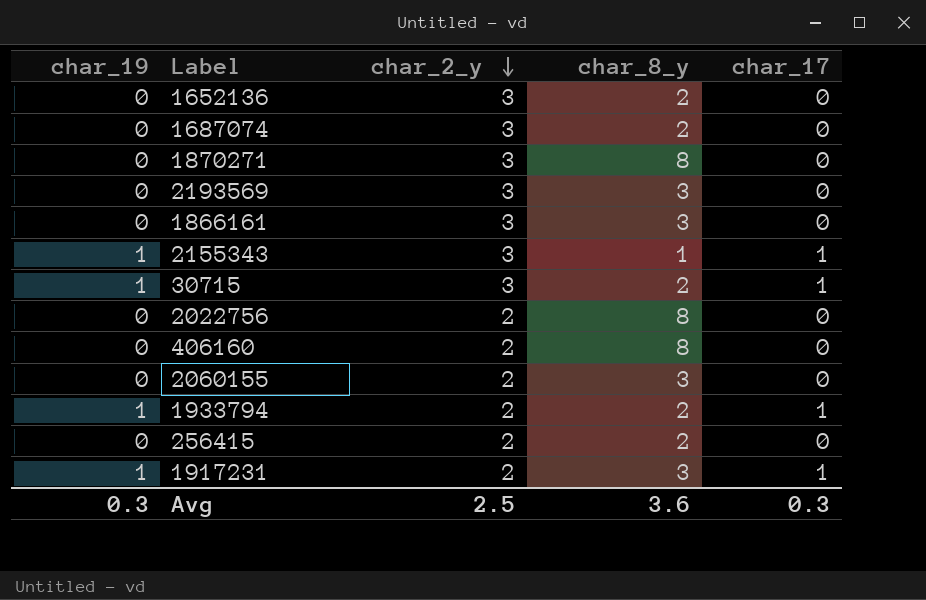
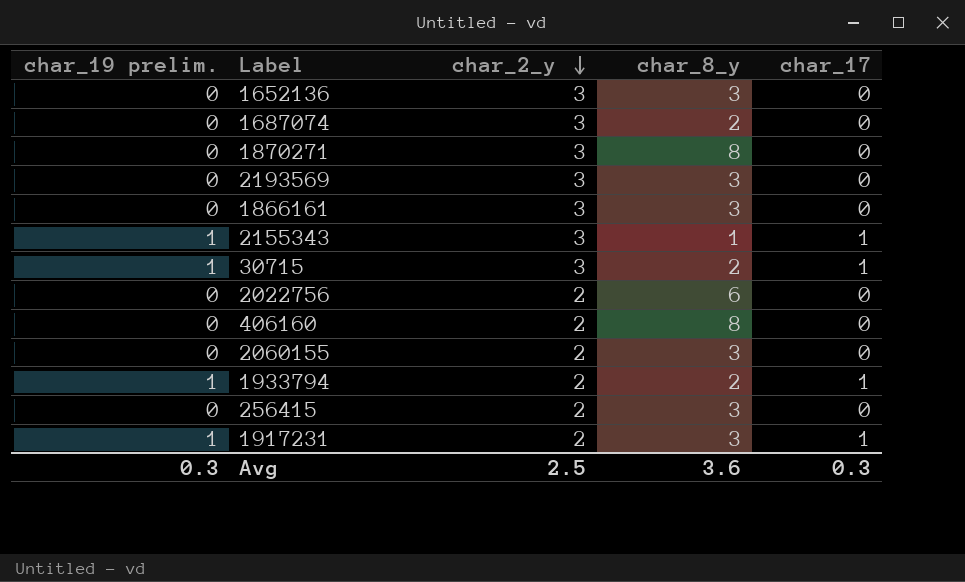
column name: char_19 -> char_19 prelim.
1652136 | char_8_y: 2 -> 3
2022756 | char_8_y: 8 -> 6
256415 | char_8_y: 2 -> 3

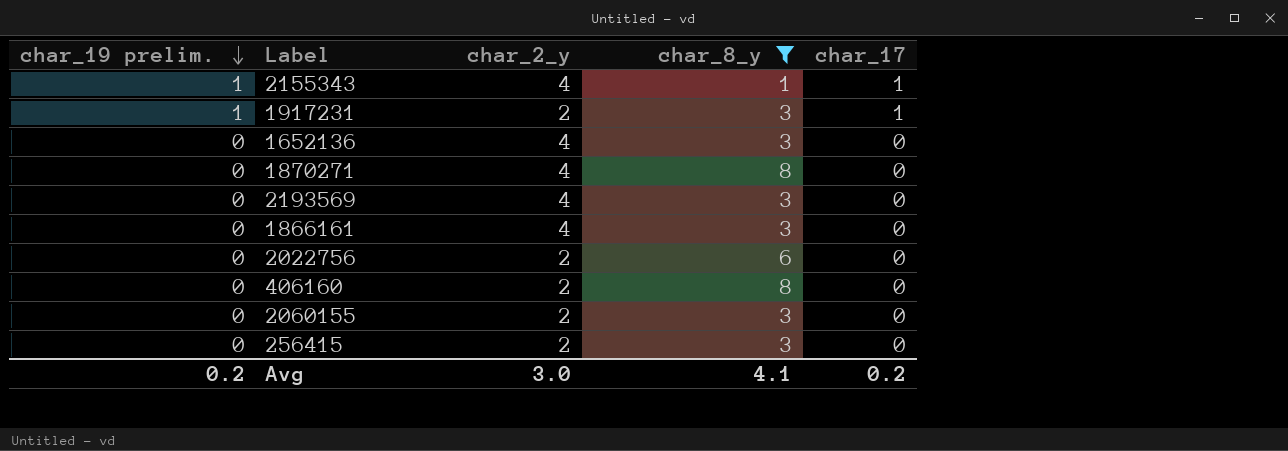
filter: none -> char_8_y != 2
row order: char_2_y descending -> char_19 prelim. descending
2155343 | char_2_y: 3 -> 4
1652136 | char_2_y: 3 -> 4
1870271 | char_2_y: 3 -> 4
2193569 | char_2_y: 3 -> 4
1866161 | char_2_y: 3 -> 4
Avg | char_19 prelim.: 0.3 -> 0.2
Avg | char_2_y: 2.5 -> 3.0
Avg | char_8_y: 3.6 -> 4.1
Avg | char_17: 0.3 -> 0.2

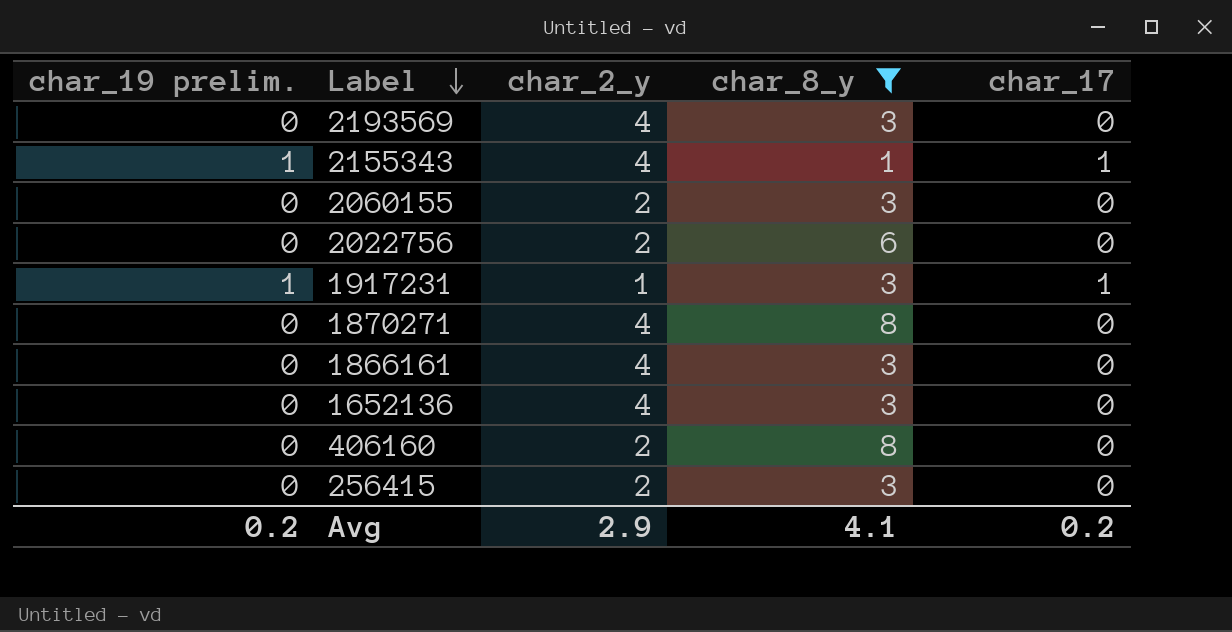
row order: char_19 prelim. descending -> Label descending
1917231 | char_2_y: 2 -> 1
Avg | char_2_y: 3.0 -> 2.9

